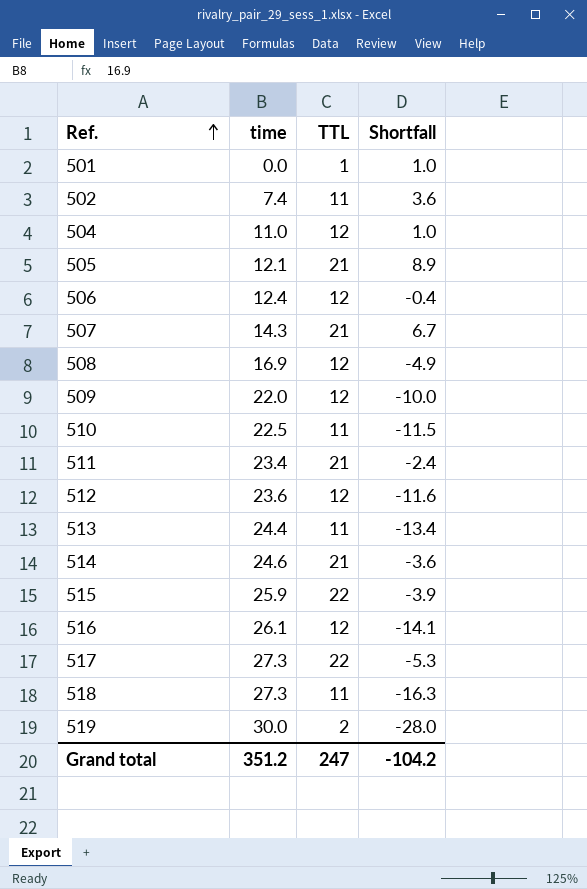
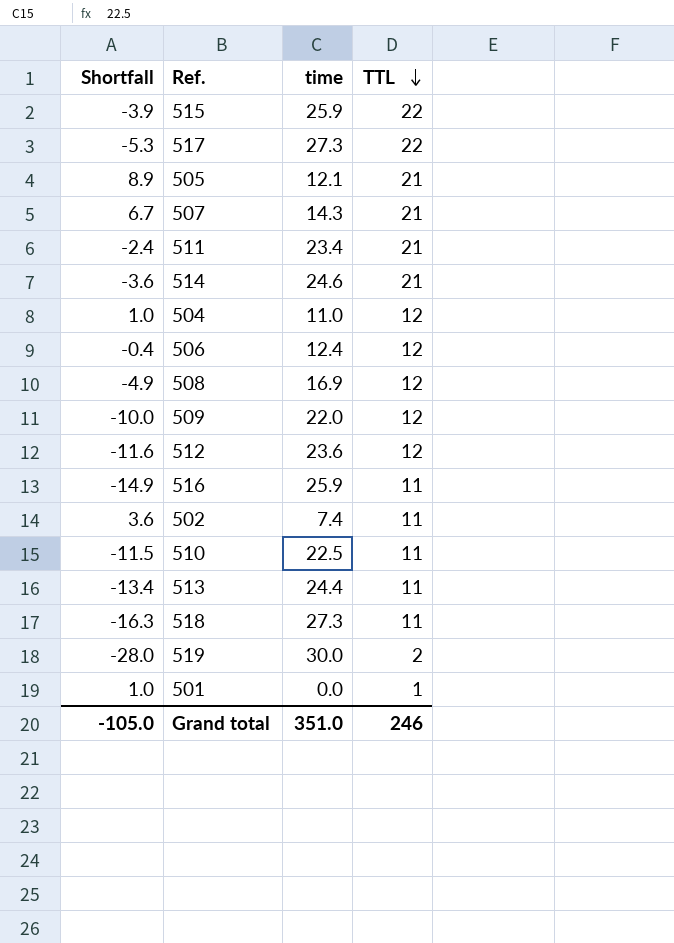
row order: Ref. ascending -> TTL descending
column Shortfall | position: 4 -> 1
516 | Shortfall: -14.1 -> -14.9
516 | time: 26.1 -> 25.9
516 | TTL: 12 -> 11
Grand total | Shortfall: -104.2 -> -105.0
Grand total | time: 351.2 -> 351.0
Grand total | TTL: 247 -> 246

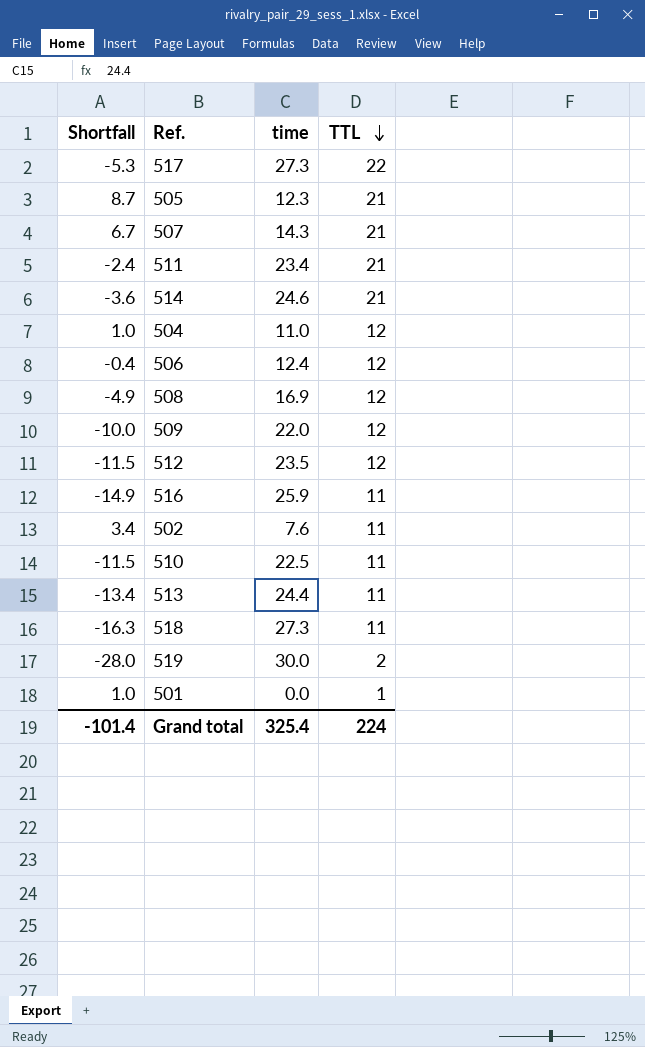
row 515: -3.9 | 25.9 | 22 -> none
505 | Shortfall: 8.9 -> 8.7
505 | time: 12.1 -> 12.3
512 | Shortfall: -11.6 -> -11.5
512 | time: 23.6 -> 23.5
502 | Shortfall: 3.6 -> 3.4
502 | time: 7.4 -> 7.6
Grand total | Shortfall: -105.0 -> -101.4
Grand total | time: 351.0 -> 325.4
Grand total | TTL: 246 -> 224

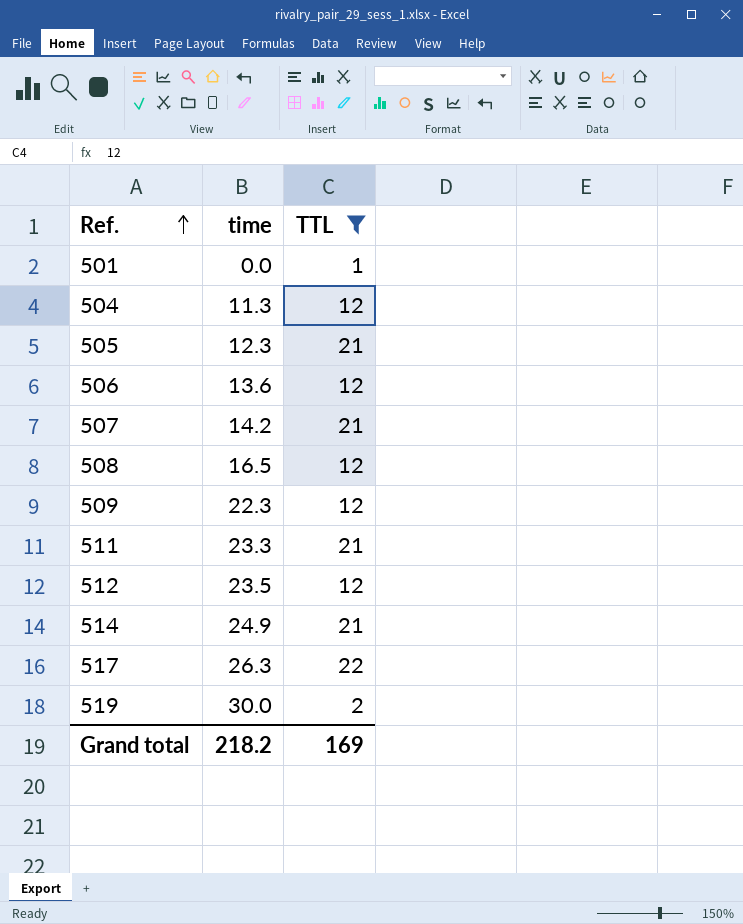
filter: none -> TTL != 11
row order: TTL descending -> Ref. ascending
column Shortfall | formula: [TTL] - [time] -> none
504 | time: 11.0 -> 11.3
506 | time: 12.4 -> 13.6
507 | time: 14.3 -> 14.2
508 | time: 16.9 -> 16.5
509 | time: 22.0 -> 22.3
511 | time: 23.4 -> 23.3
514 | time: 24.6 -> 24.9
517 | time: 27.3 -> 26.3
Grand total | time: 325.4 -> 218.2
Grand total | TTL: 224 -> 169

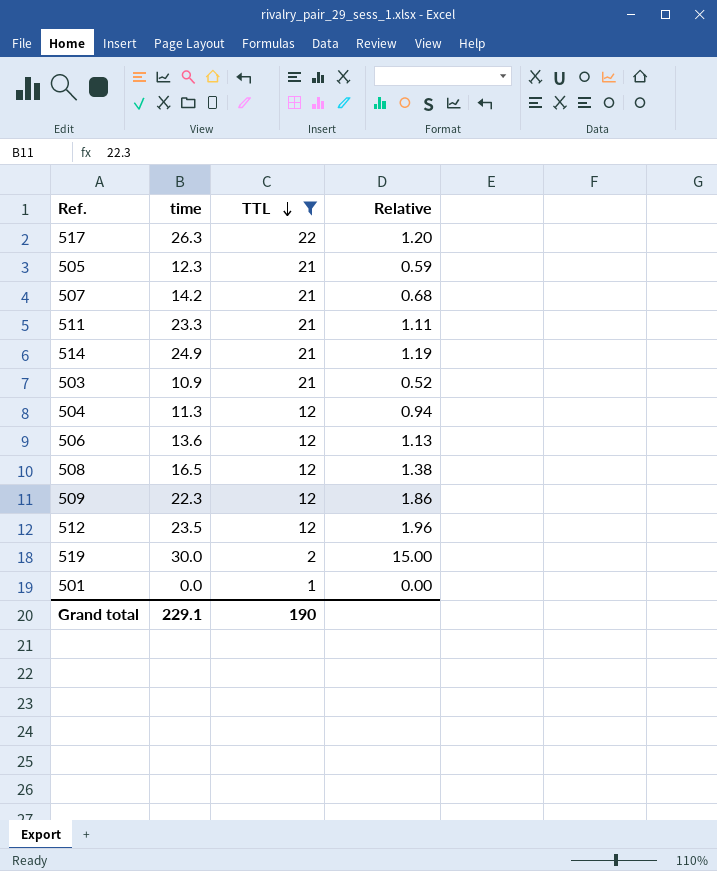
row order: Ref. ascending -> TTL descending
column Relative | formula: none -> [time] / [TTL]
row 503: none -> 10.9 | 21 | 0.52
Grand total | time: 218.2 -> 229.1
Grand total | TTL: 169 -> 190

